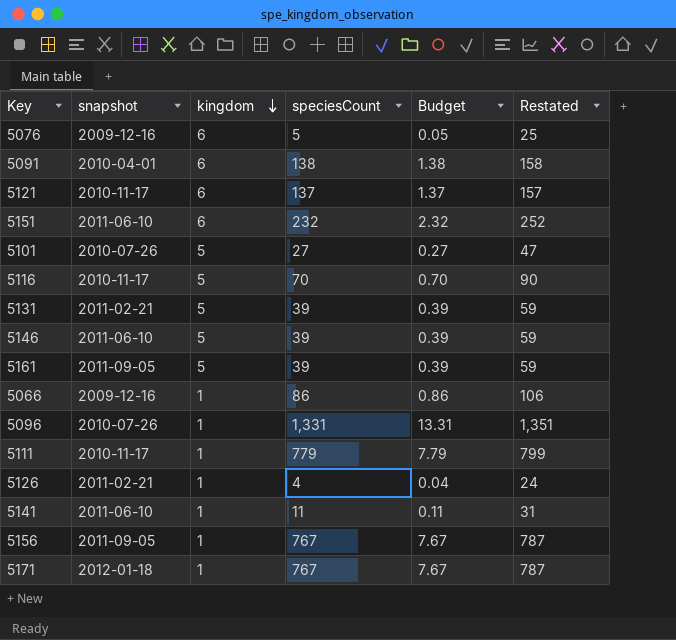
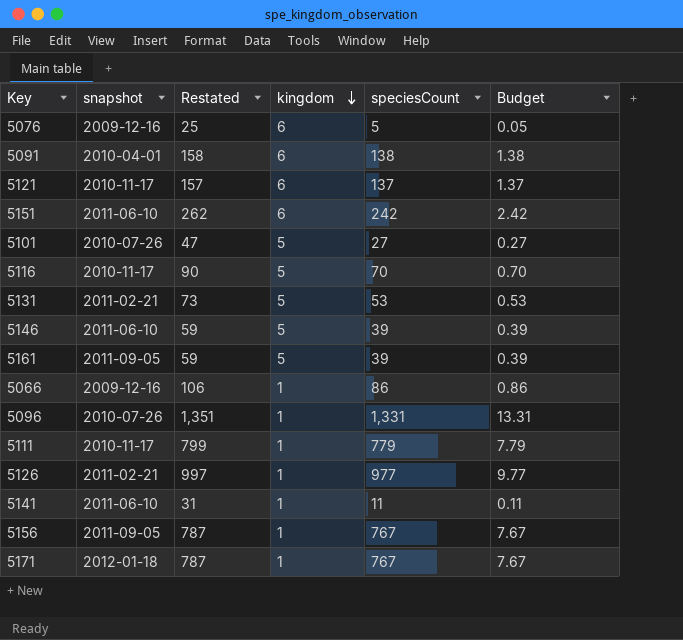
column Restated | position: 6 -> 3
5151 | Restated: 252 -> 262
5151 | speciesCount: 232 -> 242
5151 | Budget: 2.32 -> 2.42
5131 | Restated: 59 -> 73
5131 | speciesCount: 39 -> 53
5131 | Budget: 0.39 -> 0.53
5126 | Restated: 24 -> 997
5126 | speciesCount: 4 -> 977
5126 | Budget: 0.04 -> 9.77

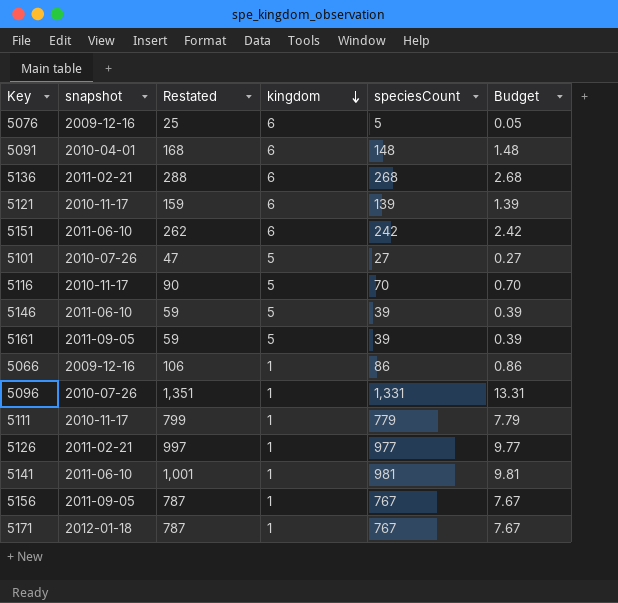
row 5131: 2011-02-21 | 73 | 5 | 53 | 0.53 -> none
5091 | Restated: 158 -> 168
5091 | speciesCount: 138 -> 148
5091 | Budget: 1.38 -> 1.48
row 5136: none -> 2011-02-21 | 288 | 6 | 268 | 2.68
5121 | Restated: 157 -> 159
5121 | speciesCount: 137 -> 139
5121 | Budget: 1.37 -> 1.39
5141 | Restated: 31 -> 1,001
5141 | speciesCount: 11 -> 981
5141 | Budget: 0.11 -> 9.81

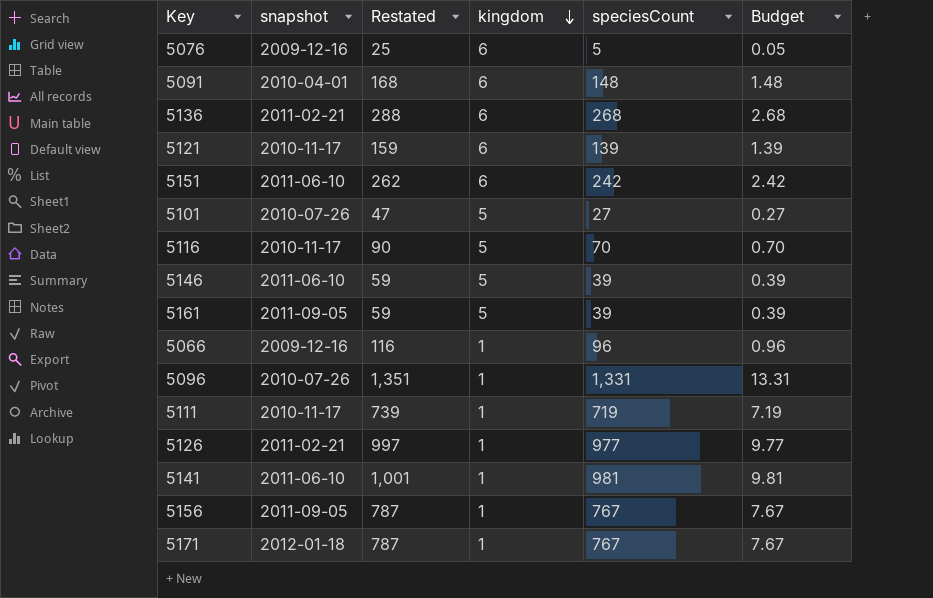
5066 | Restated: 106 -> 116
5066 | speciesCount: 86 -> 96
5066 | Budget: 0.86 -> 0.96
5111 | Restated: 799 -> 739
5111 | speciesCount: 779 -> 719
5111 | Budget: 7.79 -> 7.19

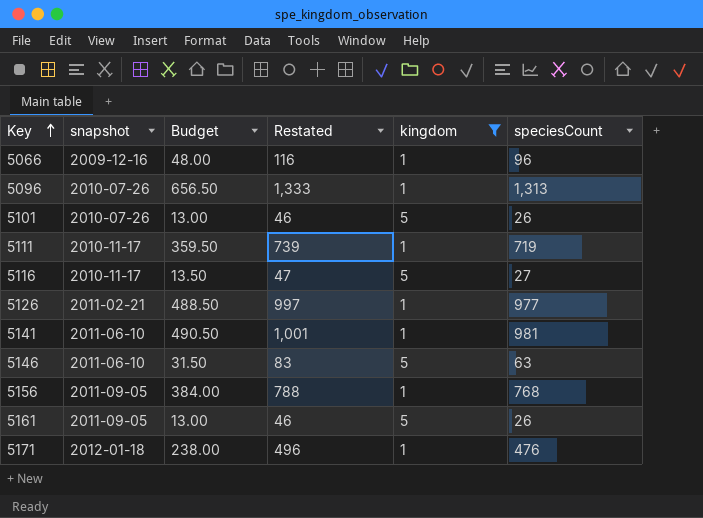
filter: none -> kingdom != 6
row order: kingdom descending -> Key ascending
column Budget | formula: [speciesCount] * 0.01 -> [speciesCount] * 0.5
column Budget | position: 6 -> 3
5096 | Restated: 1,351 -> 1,333
5096 | speciesCount: 1,331 -> 1,313
5101 | Restated: 47 -> 46
5101 | speciesCount: 27 -> 26
5116 | Restated: 90 -> 47
5116 | speciesCount: 70 -> 27
5146 | Restated: 59 -> 83
5146 | speciesCount: 39 -> 63
5156 | Restated: 787 -> 788
5156 | speciesCount: 767 -> 768
5161 | Restated: 59 -> 46
5161 | speciesCount: 39 -> 26
5171 | Restated: 787 -> 496
5171 | speciesCount: 767 -> 476

